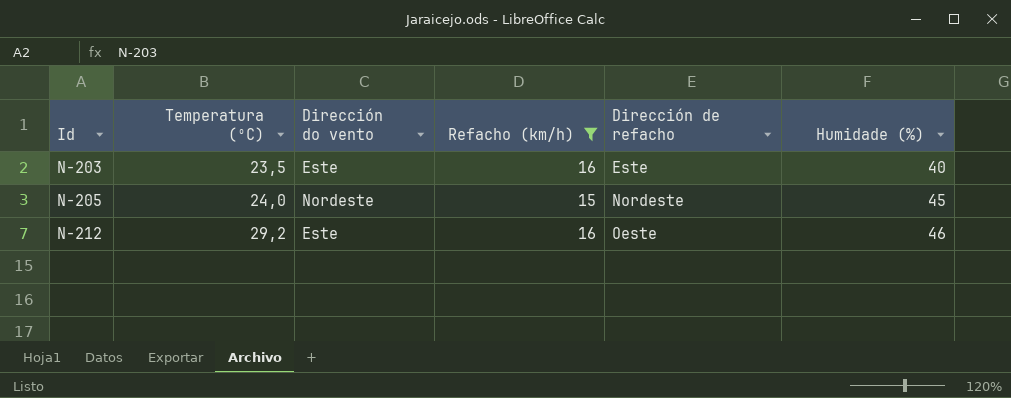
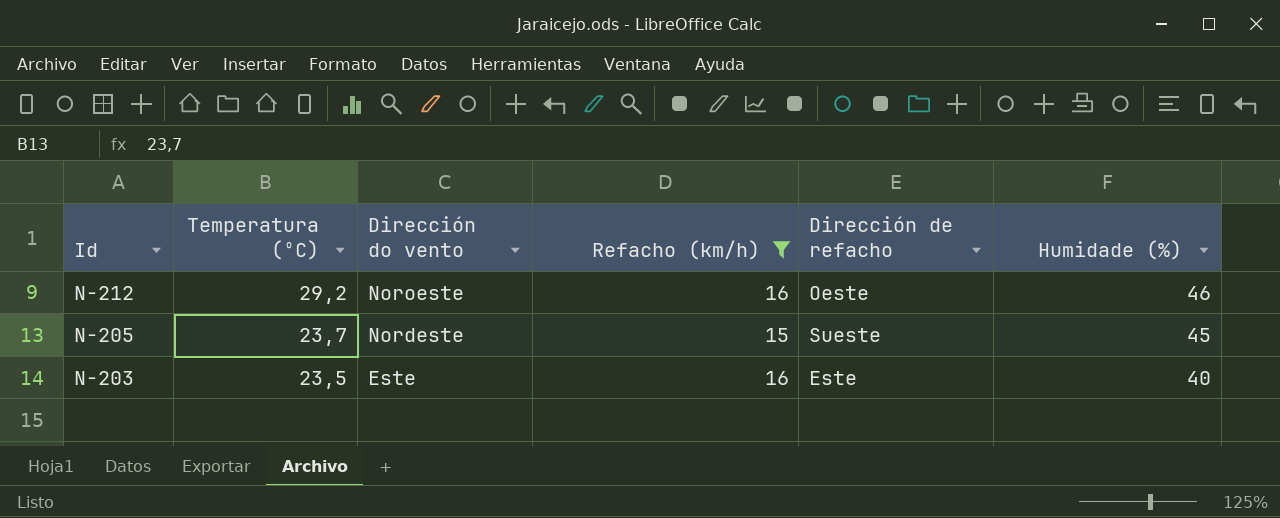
row order: Id ascending -> Id descending
N-212 | Dirección do vento: Este -> Noroeste
N-205 | Temperatura (ºC): 24,0 -> 23,7
N-205 | Dirección de refacho: Nordeste -> Sueste

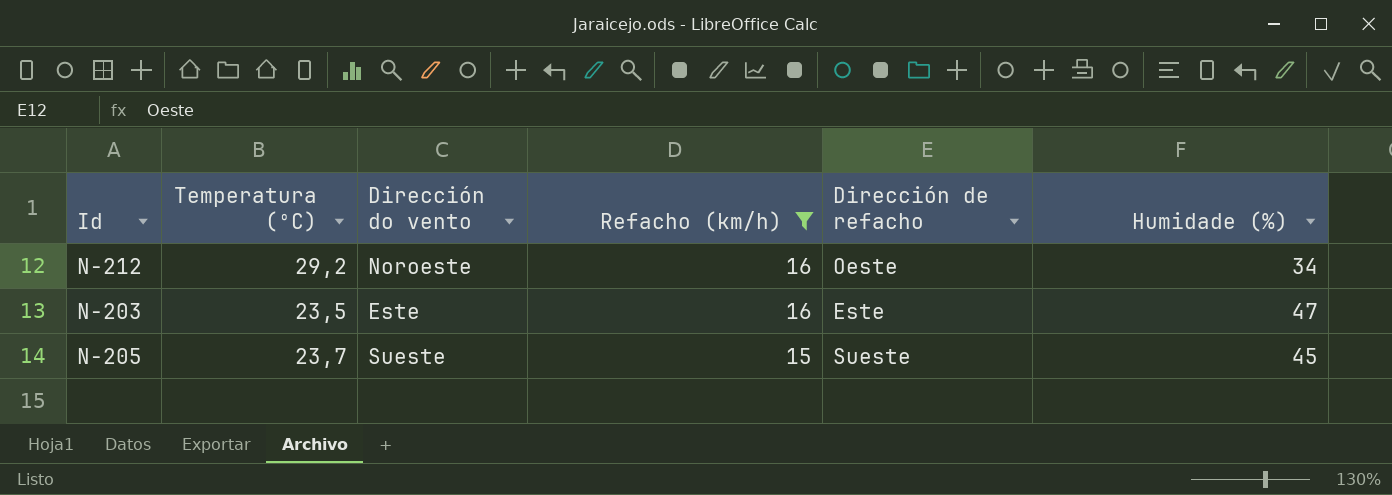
row order: Id descending -> Refacho (km/h) descending
N-212 | Humidade (%): 46 -> 34
N-203 | Humidade (%): 40 -> 47
N-205 | Dirección do vento: Nordeste -> Sueste

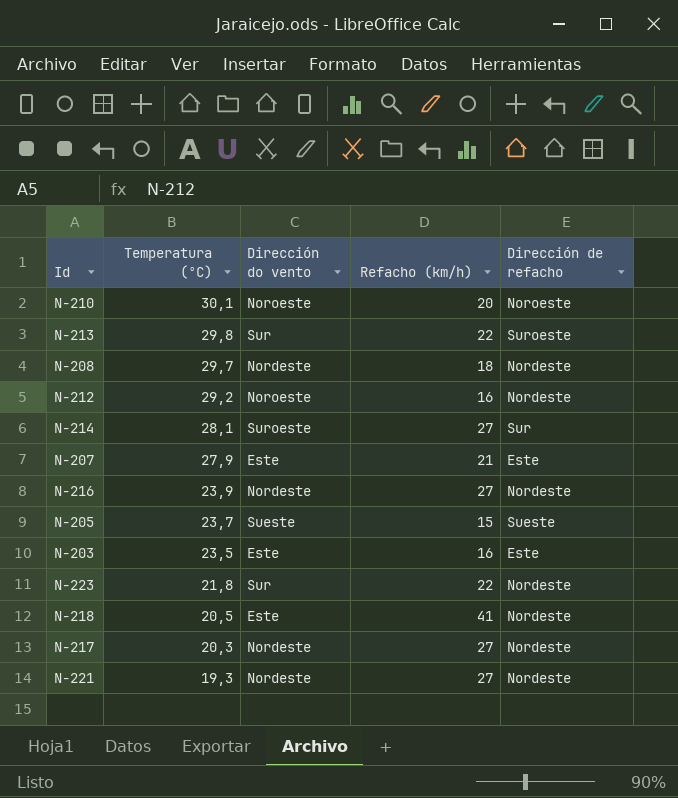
filter: Refacho (km/h) <= 16 -> none
row order: Refacho (km/h) descending -> Temperatura (ºC) descending
column Humidade (%) | position: 6 -> none
N-212 | Dirección de refacho: Oeste -> Nordeste

